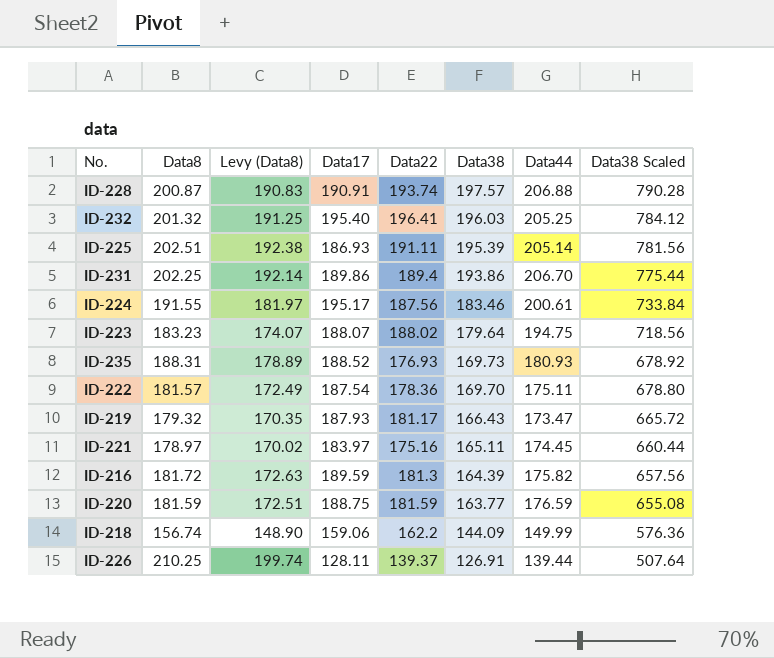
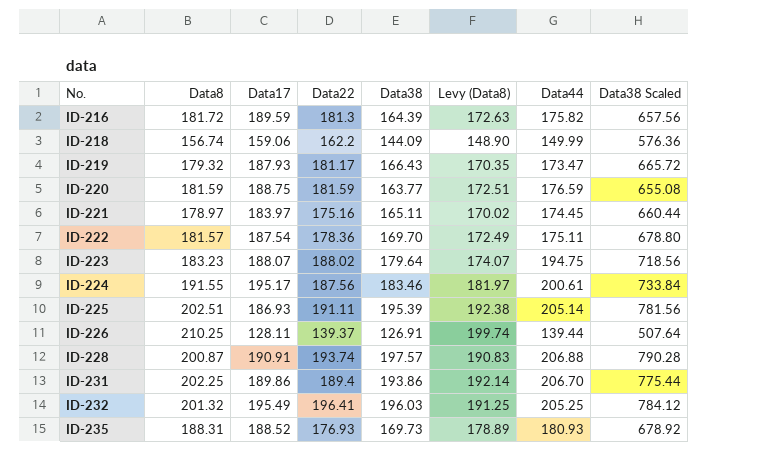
row order: Data38 descending -> No. ascending
column Levy (Data8) | position: 3 -> 6
ID-232 | Data17: 195.40 -> 195.49

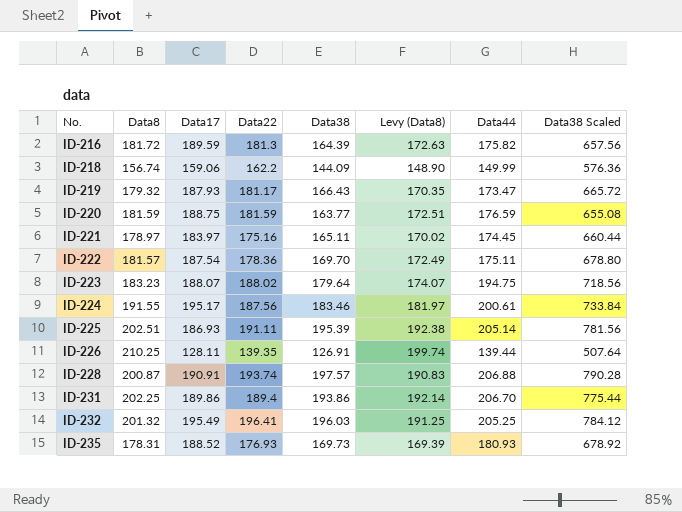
ID-226 | Data22: 139.37 -> 139.35
ID-235 | Data8: 188.31 -> 178.31
ID-235 | Levy (Data8): 178.89 -> 169.39

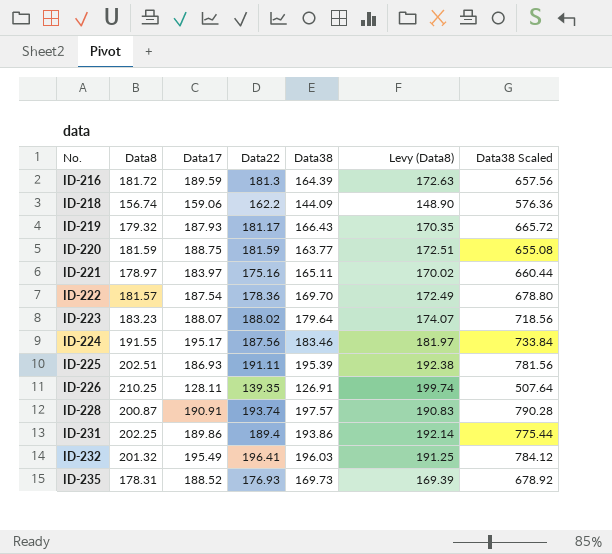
column Data44 | position: 7 -> none

